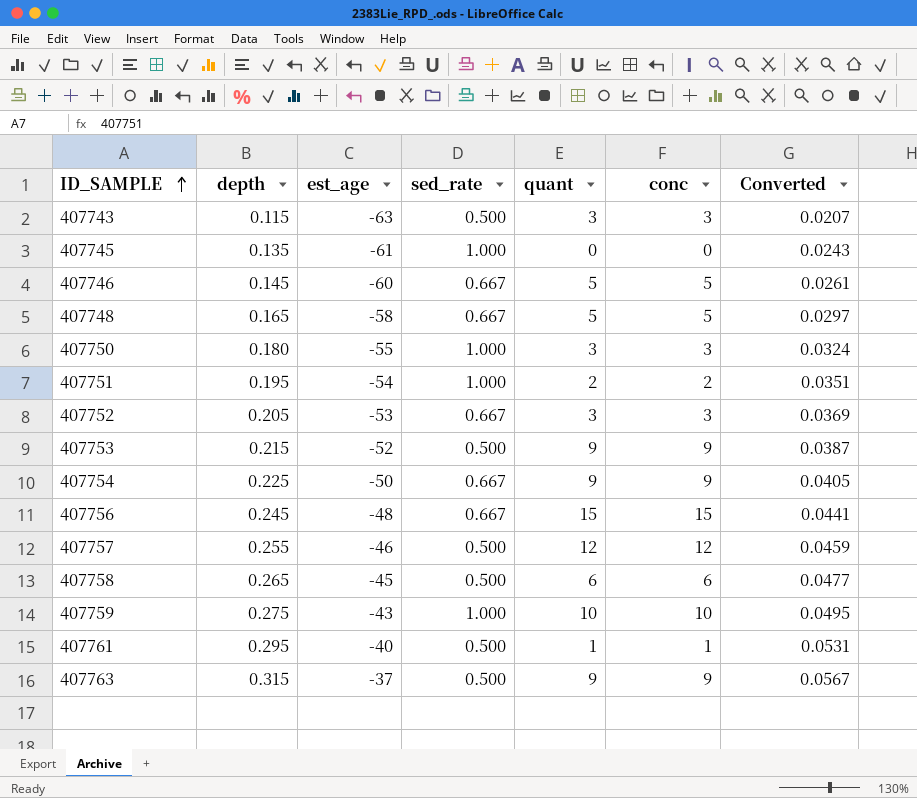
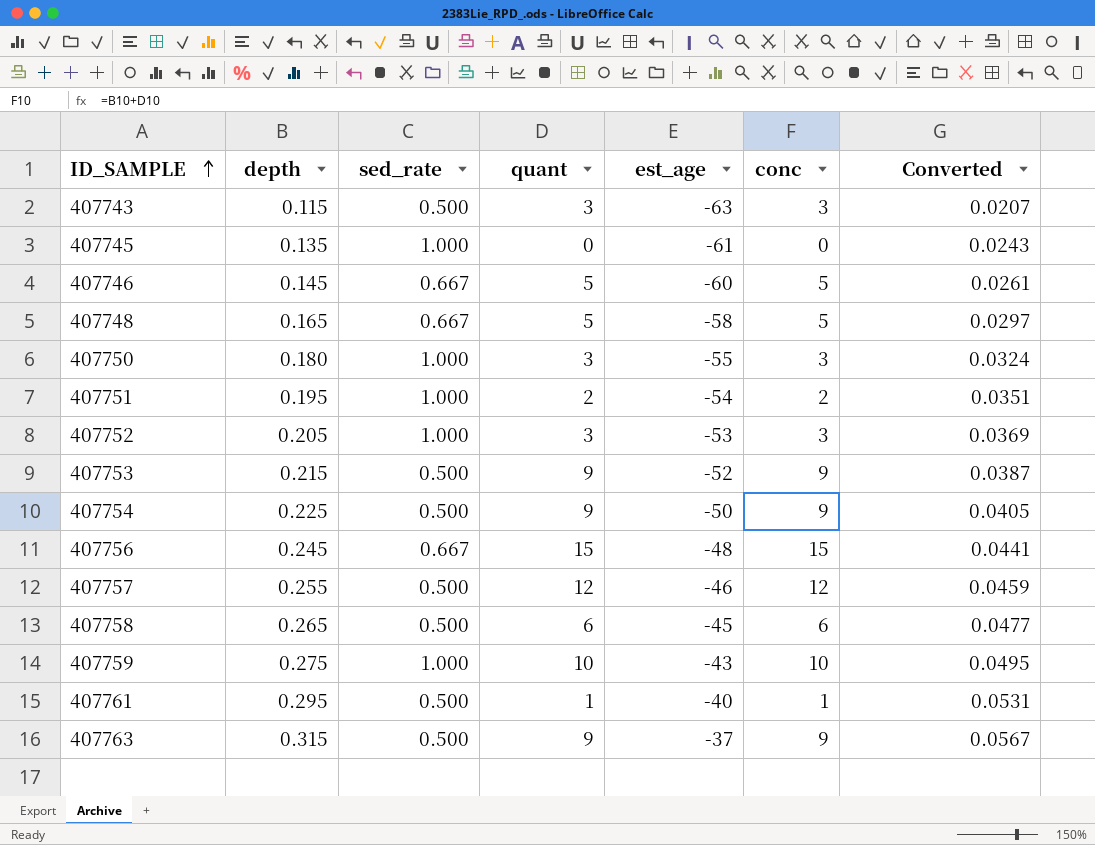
column est_age | position: 3 -> 5
407752 | sed_rate: 0.667 -> 1.000
407754 | sed_rate: 0.667 -> 0.500

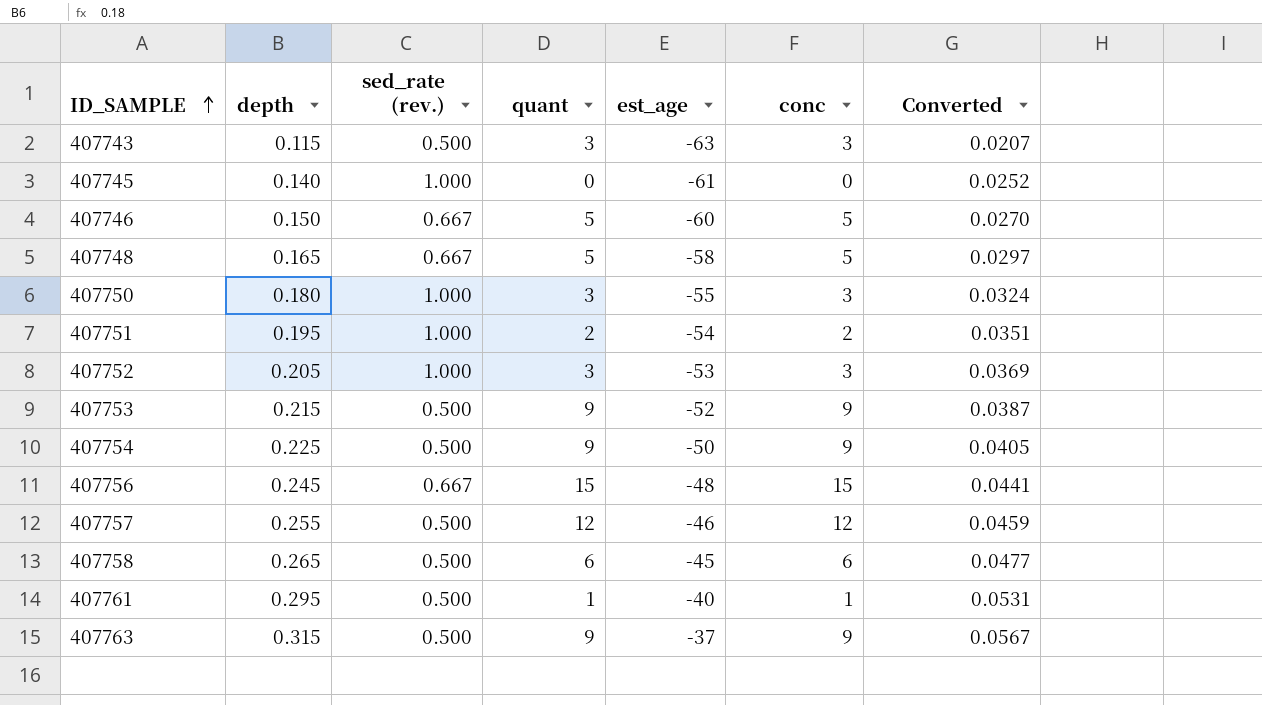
column name: sed_rate -> sed_rate (rev.)
row 407759: 0.275 | 1.000 | 10 | -43 | 10 | 0.0495 -> none
407745 | depth: 0.135 -> 0.140
407745 | Converted: 0.0243 -> 0.0252
407746 | depth: 0.145 -> 0.150
407746 | Converted: 0.0261 -> 0.0270

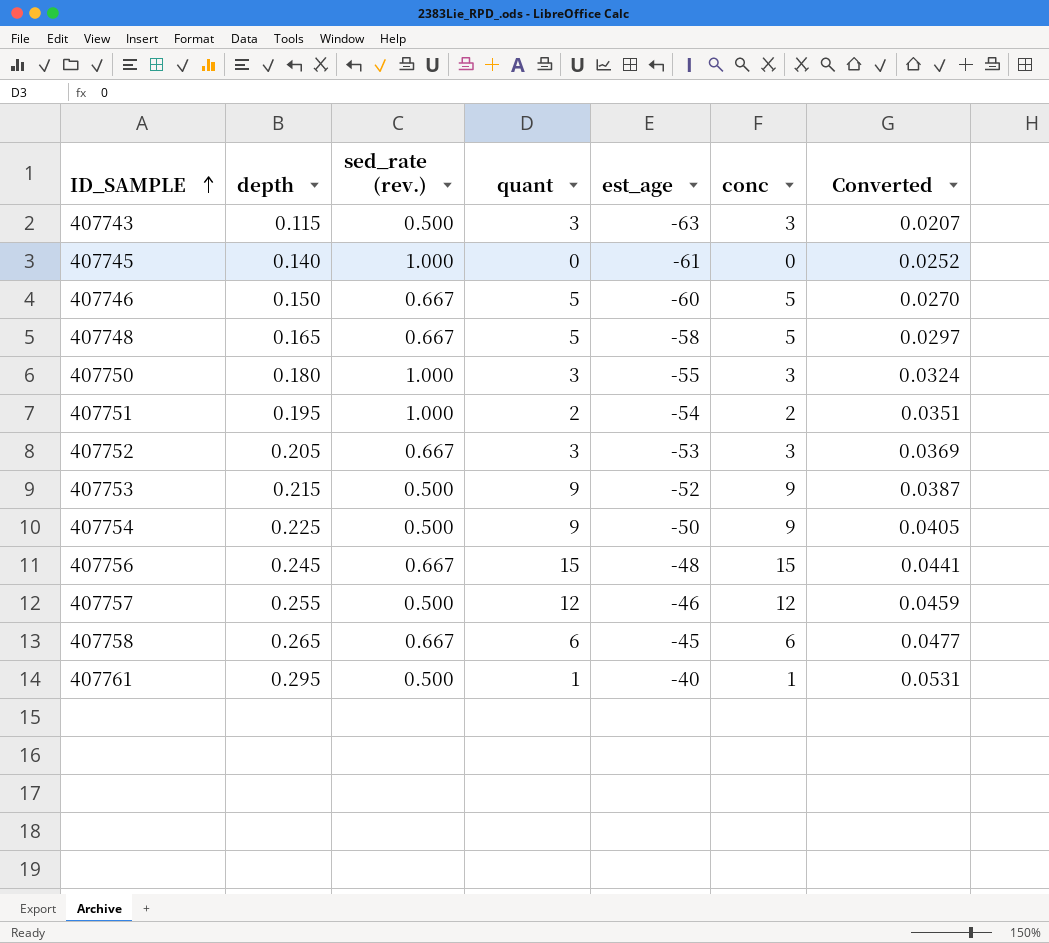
row 407763: 0.315 | 0.500 | 9 | -37 | 9 | 0.0567 -> none
407752 | sed_rate (rev.): 1.000 -> 0.667
407758 | sed_rate (rev.): 0.500 -> 0.667

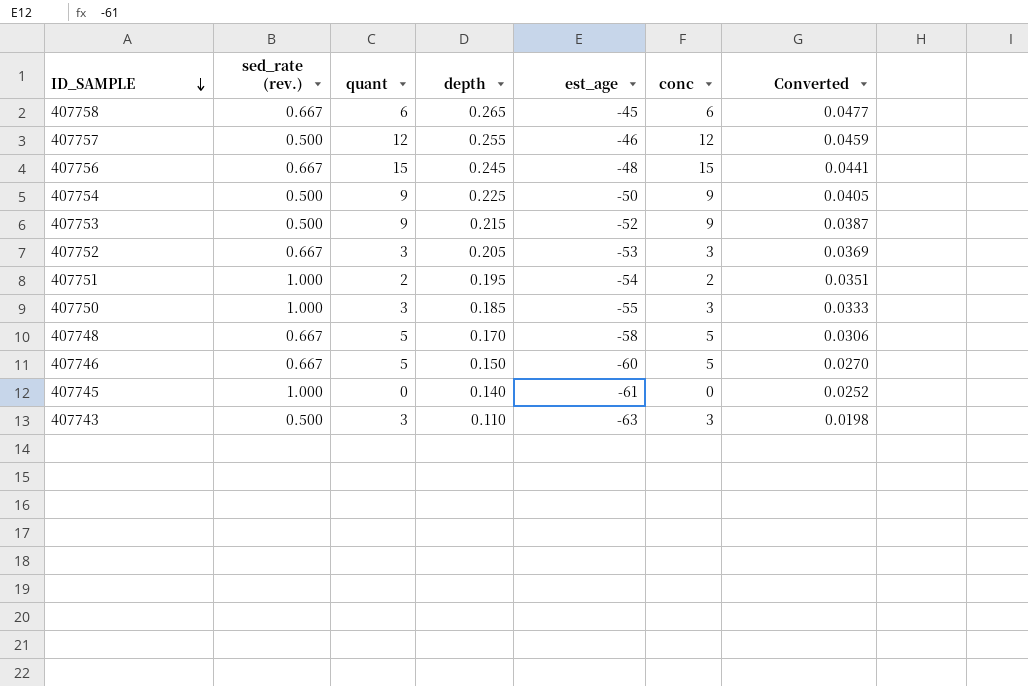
row order: ID_SAMPLE ascending -> ID_SAMPLE descending
column depth | position: 2 -> 4
row 407761: 0.295 | 0.500 | 1 | -40 | 1 | 0.0531 -> none
407750 | depth: 0.180 -> 0.185
407750 | Converted: 0.0324 -> 0.0333
407748 | depth: 0.165 -> 0.170
407748 | Converted: 0.0297 -> 0.0306
407743 | depth: 0.115 -> 0.110
407743 | Converted: 0.0207 -> 0.0198

